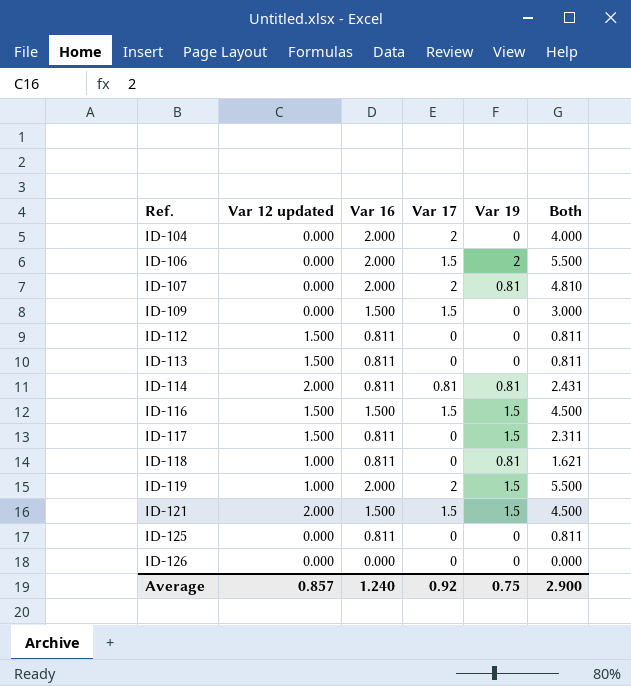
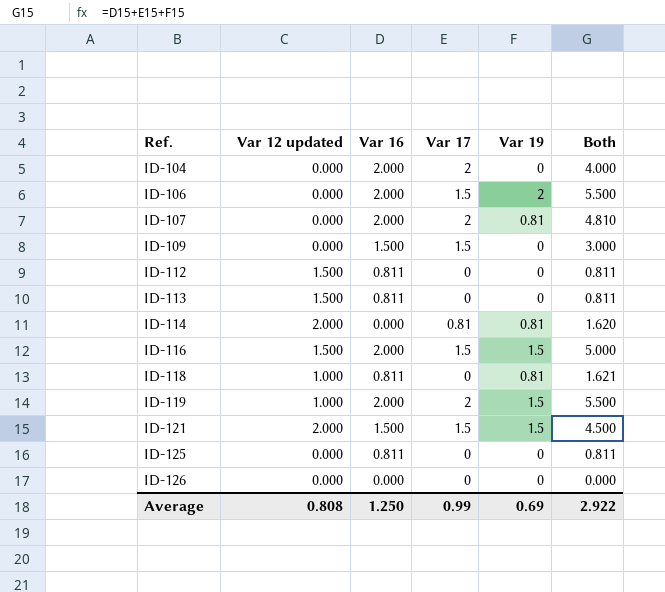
row ID-117: 1.500 | 0.811 | 0 | 1.5 | 2.311 -> none
ID-114 | Var 16: 0.811 -> 0.000
ID-114 | Both: 2.431 -> 1.620
ID-116 | Var 16: 1.500 -> 2.000
ID-116 | Both: 4.500 -> 5.000
Average | Var 12 updated: 0.857 -> 0.808
Average | Var 16: 1.240 -> 1.250
Average | Var 17: 0.92 -> 0.99
Average | Var 19: 0.75 -> 0.69
Average | Both: 2.900 -> 2.922

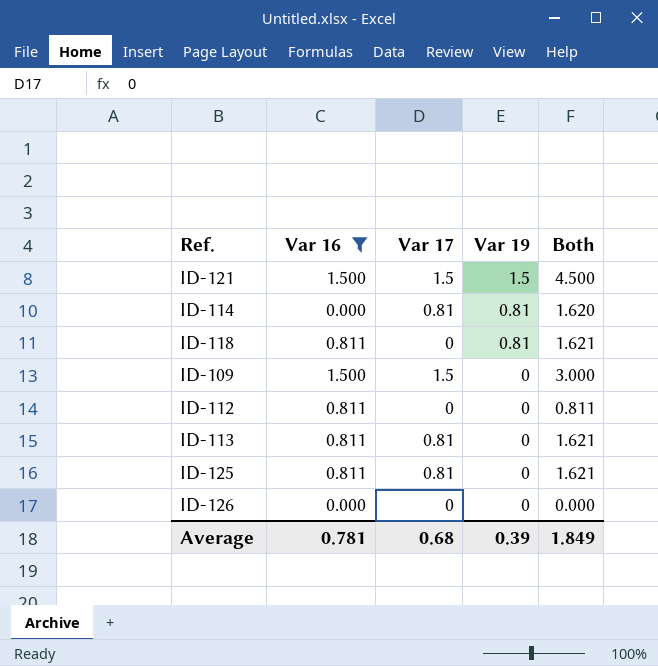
filter: none -> Var 16 != 2.000
row order: Ref. ascending -> Var 19 descending
column Var 12 updated | position: 2 -> none
ID-113 | Var 17: 0 -> 0.81
ID-113 | Both: 0.811 -> 1.621
ID-125 | Var 17: 0 -> 0.81
ID-125 | Both: 0.811 -> 1.621
Average | Var 16: 1.250 -> 0.781
Average | Var 17: 0.99 -> 0.68
Average | Var 19: 0.69 -> 0.39
Average | Both: 2.922 -> 1.849

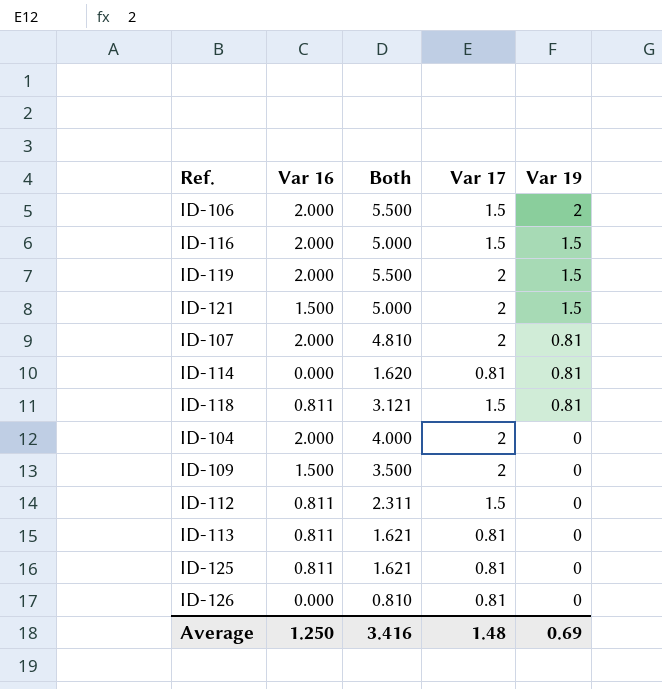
filter: Var 16 != 2.000 -> none
column Both | position: 5 -> 3
ID-121 | Both: 4.500 -> 5.000
ID-121 | Var 17: 1.5 -> 2
ID-118 | Both: 1.621 -> 3.121
ID-118 | Var 17: 0 -> 1.5
ID-109 | Both: 3.000 -> 3.500
ID-109 | Var 17: 1.5 -> 2
ID-112 | Both: 0.811 -> 2.311
ID-112 | Var 17: 0 -> 1.5
ID-126 | Both: 0.000 -> 0.810
ID-126 | Var 17: 0 -> 0.81
Average | Var 16: 0.781 -> 1.250
Average | Both: 1.849 -> 3.416
Average | Var 17: 0.68 -> 1.48
Average | Var 19: 0.39 -> 0.69

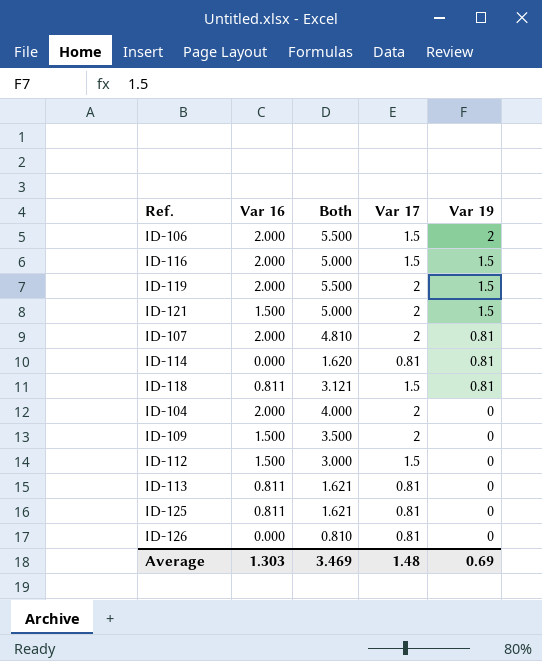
ID-112 | Var 16: 0.811 -> 1.500
ID-112 | Both: 2.311 -> 3.000
Average | Var 16: 1.250 -> 1.303
Average | Both: 3.416 -> 3.469

